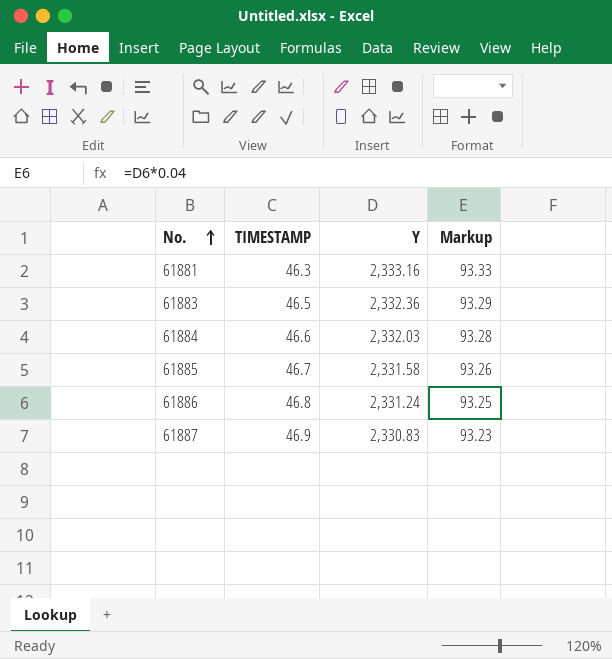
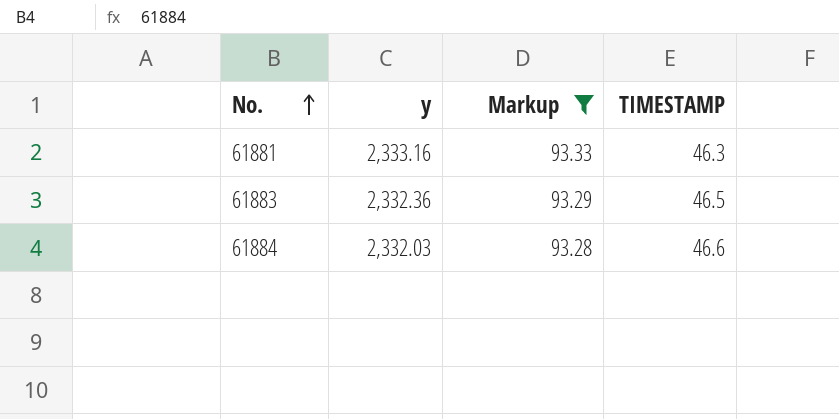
filter: none -> Markup >= 93.28
column name: Y -> y
column TIMESTAMP | position: 2 -> 4

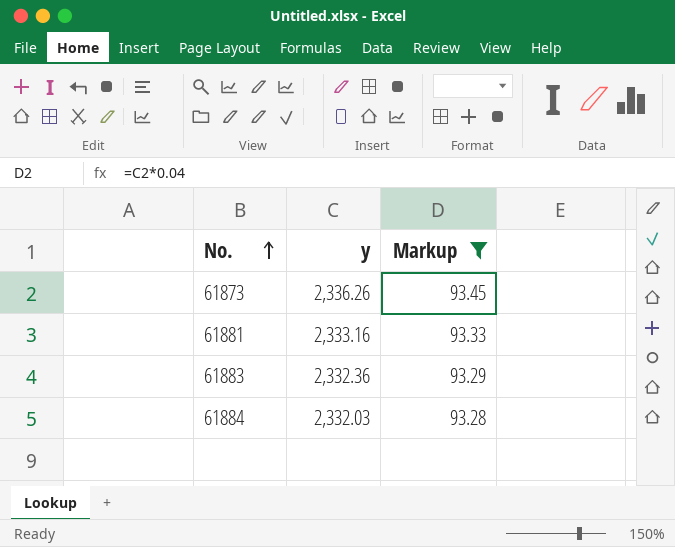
column TIMESTAMP | position: 4 -> none
row 61873: none -> 2,336.26 | 93.45

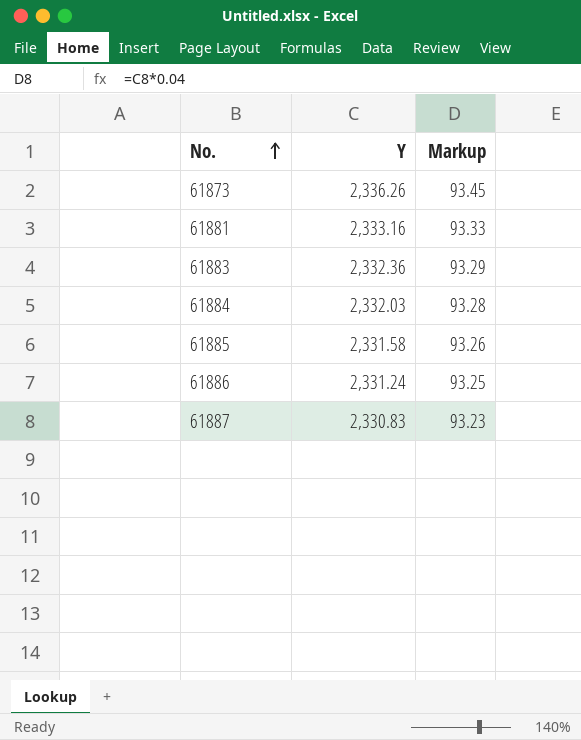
filter: Markup >= 93.28 -> none
column name: y -> Y

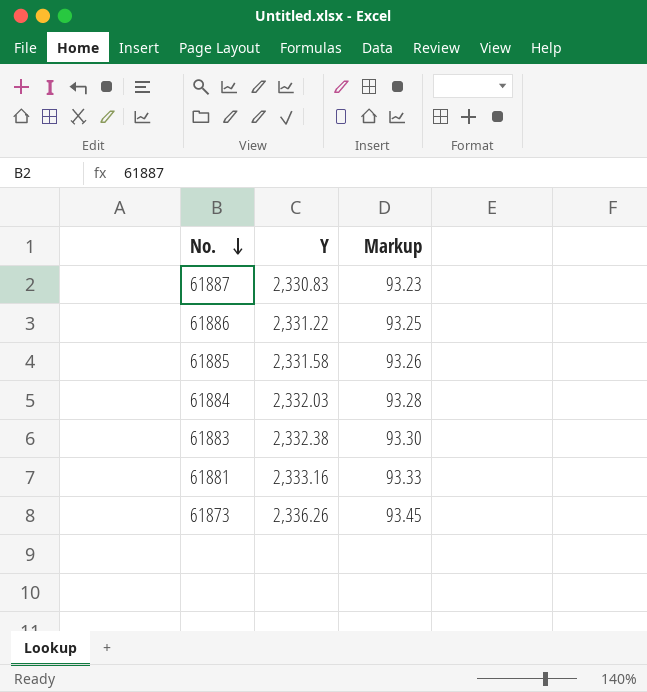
row order: No. ascending -> No. descending
61886 | Y: 2,331.24 -> 2,331.22
61883 | Y: 2,332.36 -> 2,332.38
61883 | Markup: 93.29 -> 93.30

